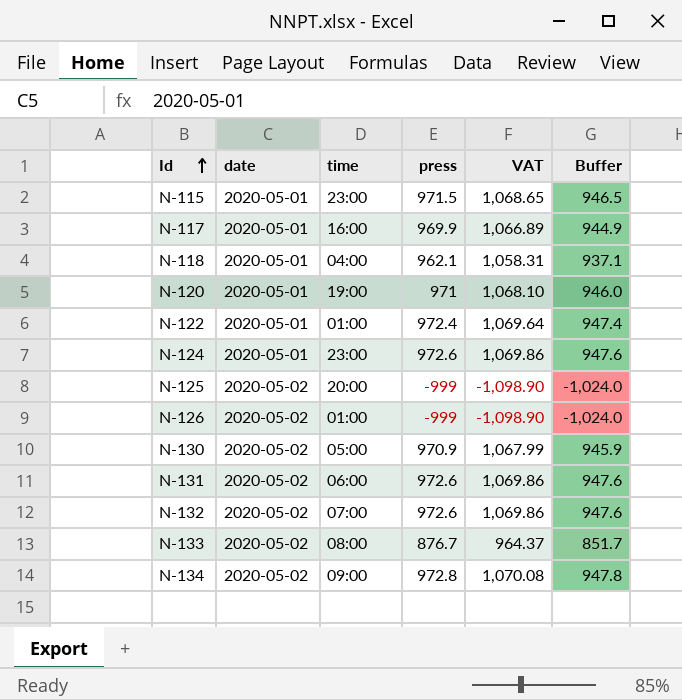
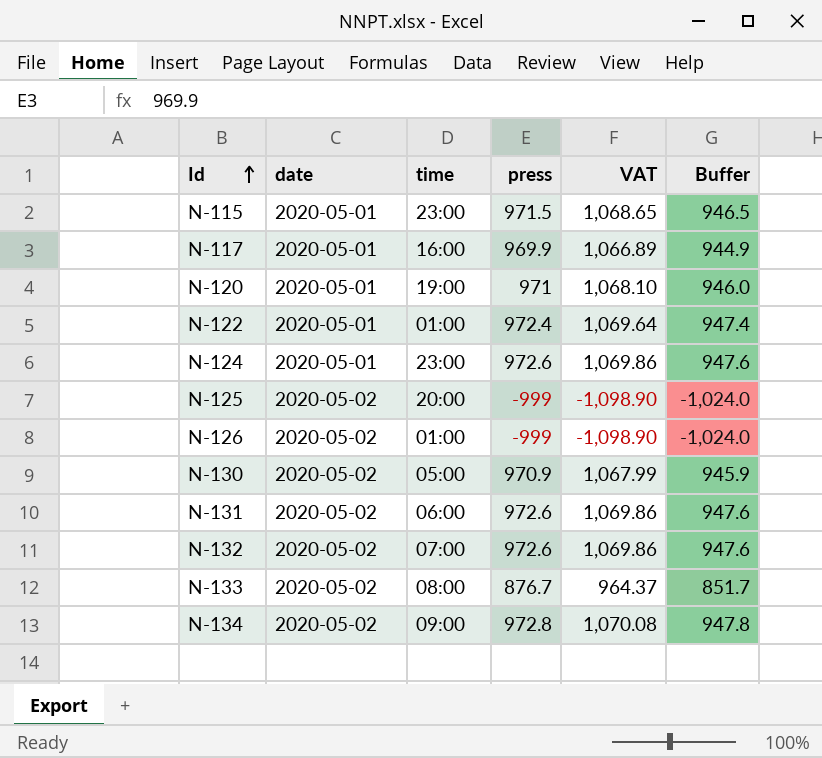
row N-118: 2020-05-01 | 04:00 | 962.1 | 1,058.31 | 937.1 -> none

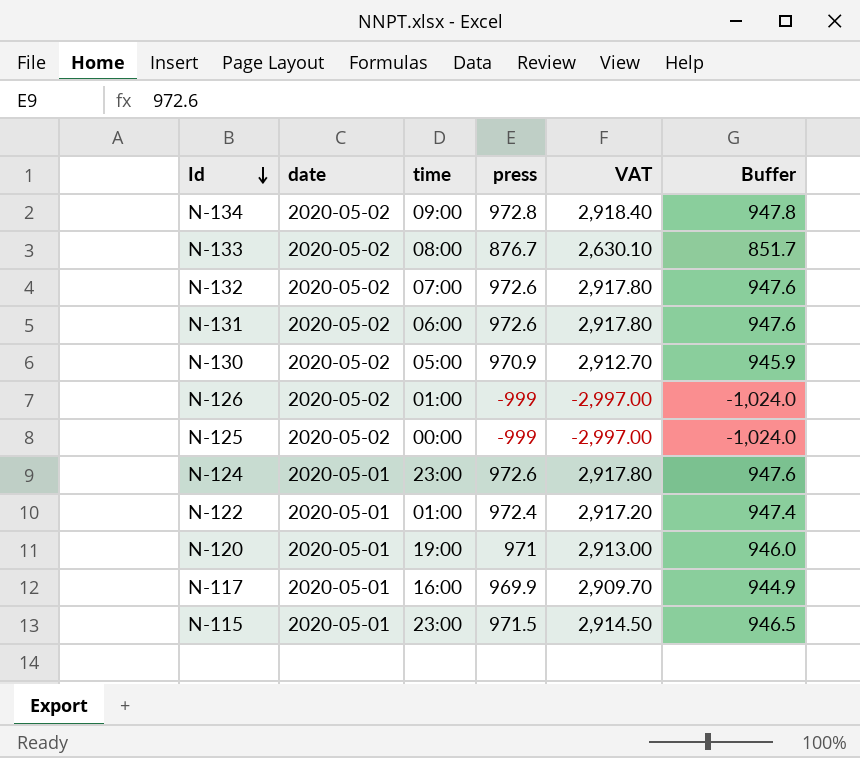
row order: Id ascending -> Id descending
column VAT | formula: [press] * 1.1 -> [press] * 3
N-125 | time: 20:00 -> 00:00

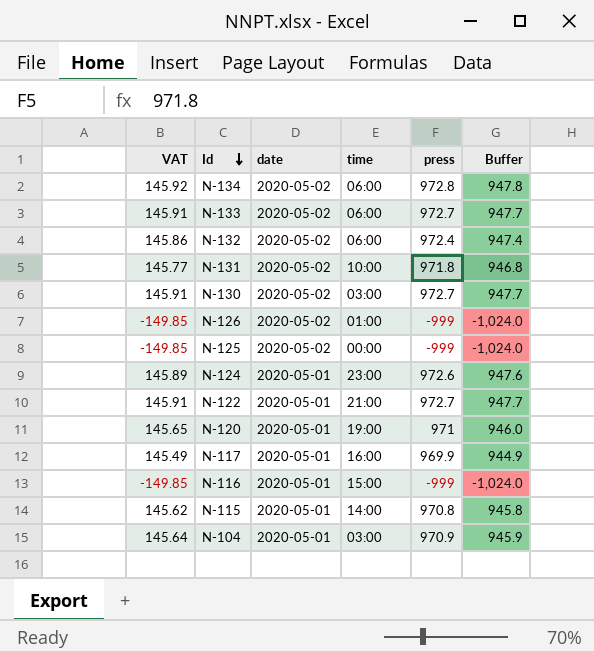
column VAT | formula: [press] * 3 -> [press] * 0.15
column VAT | position: 5 -> 1
N-134 | time: 09:00 -> 06:00
N-133 | time: 08:00 -> 06:00
N-133 | press: 876.7 -> 972.7
N-133 | Buffer: 851.7 -> 947.7
N-132 | time: 07:00 -> 06:00
N-132 | press: 972.6 -> 972.4
N-132 | Buffer: 947.6 -> 947.4
N-131 | time: 06:00 -> 10:00
N-131 | press: 972.6 -> 971.8
N-131 | Buffer: 947.6 -> 946.8
N-130 | time: 05:00 -> 03:00
N-130 | press: 970.9 -> 972.7
N-130 | Buffer: 945.9 -> 947.7
N-122 | time: 01:00 -> 21:00
N-122 | press: 972.4 -> 972.7
N-122 | Buffer: 947.4 -> 947.7
row N-116: none -> -149.85 | 2020-05-01 | 15:00 | -999 | -1,024.0
N-115 | time: 23:00 -> 14:00
N-115 | press: 971.5 -> 970.8
N-115 | Buffer: 946.5 -> 945.8
row N-104: none -> 145.64 | 2020-05-01 | 03:00 | 970.9 | 945.9

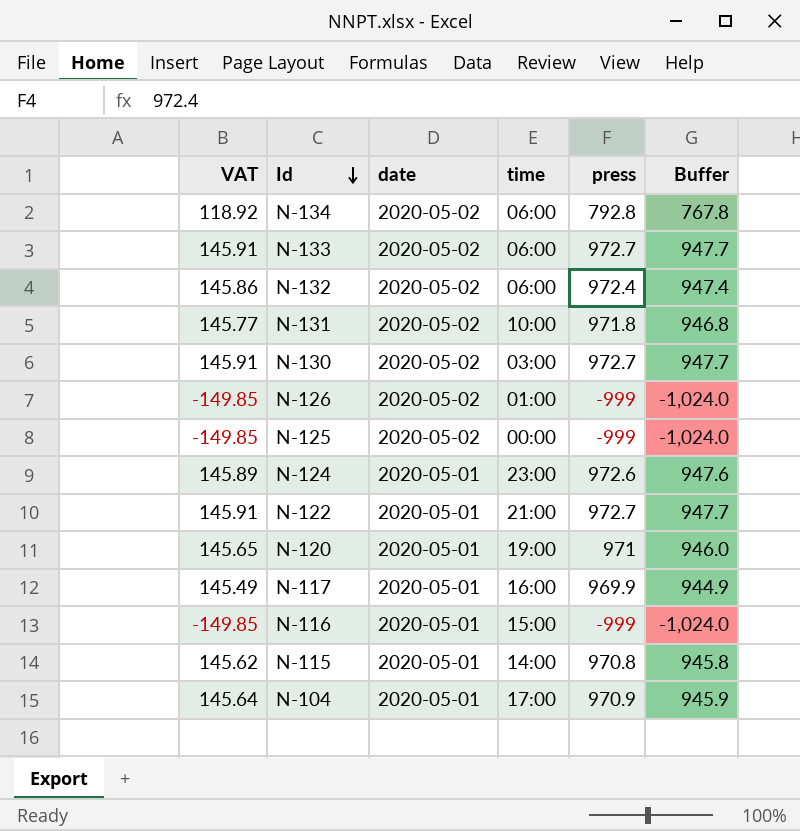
N-134 | VAT: 145.92 -> 118.92
N-134 | press: 972.8 -> 792.8
N-134 | Buffer: 947.8 -> 767.8
N-104 | time: 03:00 -> 17:00

